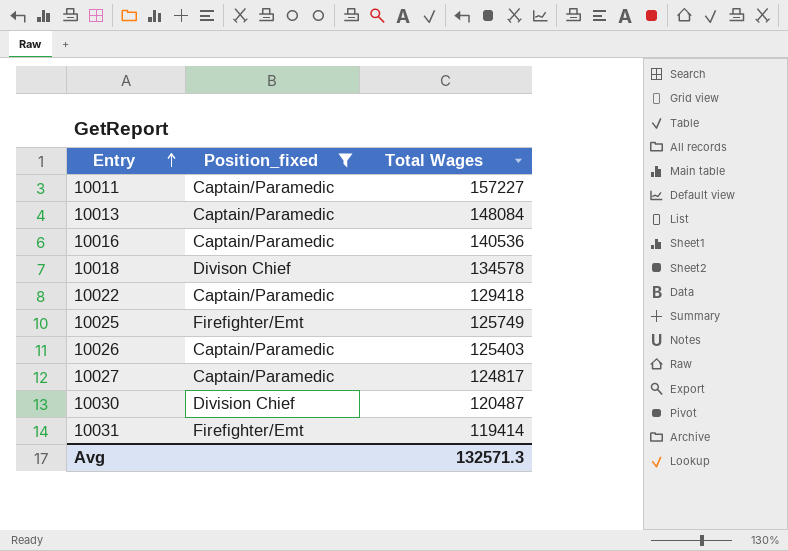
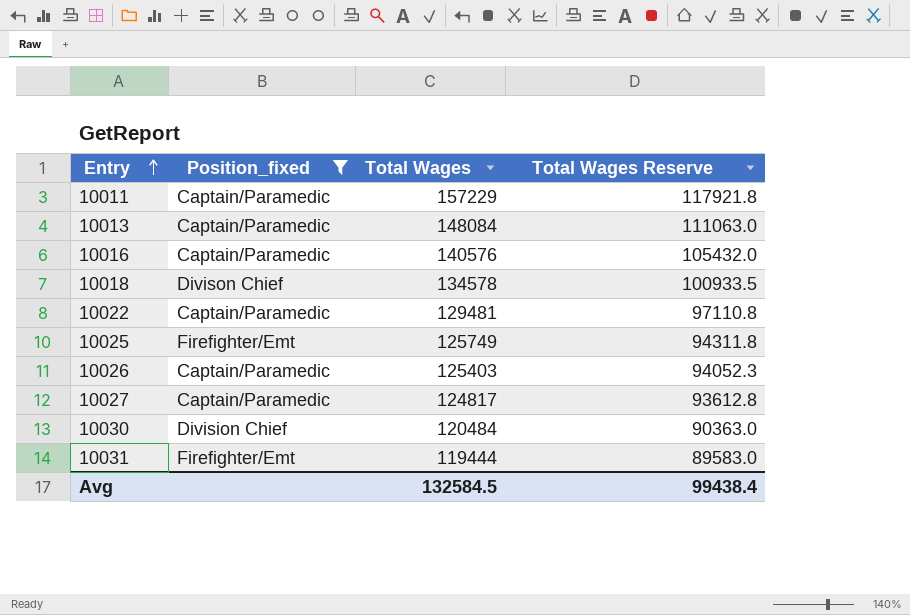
column Total Wages Reserve | formula: none -> [Total Wages] * 0.75
10011 | Total Wages: 157227 -> 157229
10016 | Total Wages: 140536 -> 140576
10022 | Total Wages: 129418 -> 129481
10030 | Total Wages: 120487 -> 120484
10031 | Total Wages: 119414 -> 119444
Avg | Total Wages: 132571.3 -> 132584.5

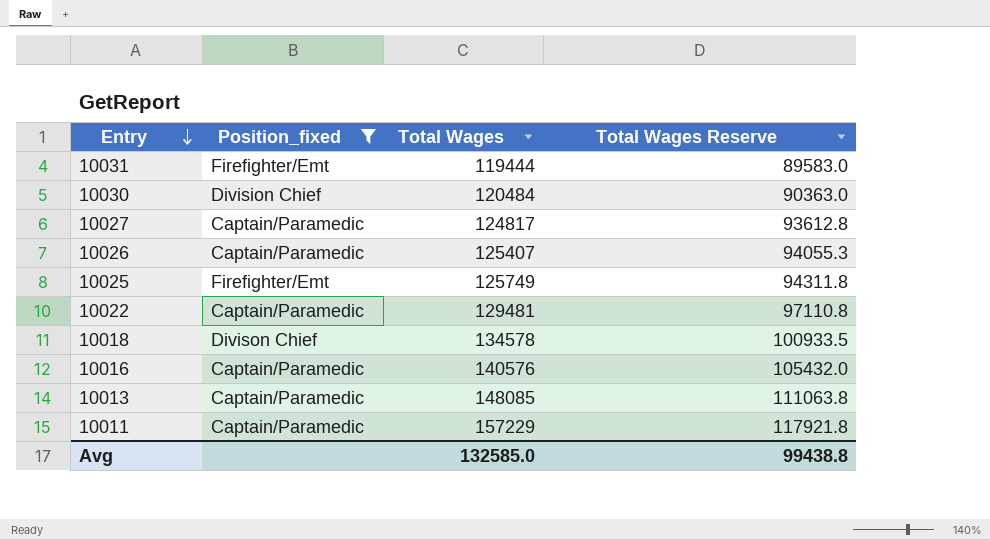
row order: Entry ascending -> Entry descending
10026 | Total Wages: 125403 -> 125407
10026 | Total Wages Reserve: 94052.3 -> 94055.3
10013 | Total Wages: 148084 -> 148085
10013 | Total Wages Reserve: 111063.0 -> 111063.8
Avg | Total Wages: 132584.5 -> 132585.0
Avg | Total Wages Reserve: 99438.4 -> 99438.8

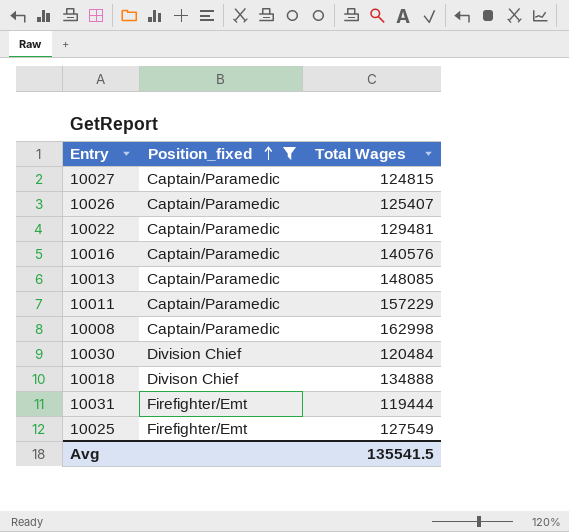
row order: Entry descending -> Position_fixed ascending
column Total Wages Reserve | formula: [Total Wages] * 0.75 -> none
10027 | Total Wages: 124817 -> 124815
row 10008: none -> Captain/Paramedic | 162998
10018 | Total Wages: 134578 -> 134888
10025 | Total Wages: 125749 -> 127549
Avg | Total Wages: 132585.0 -> 135541.5

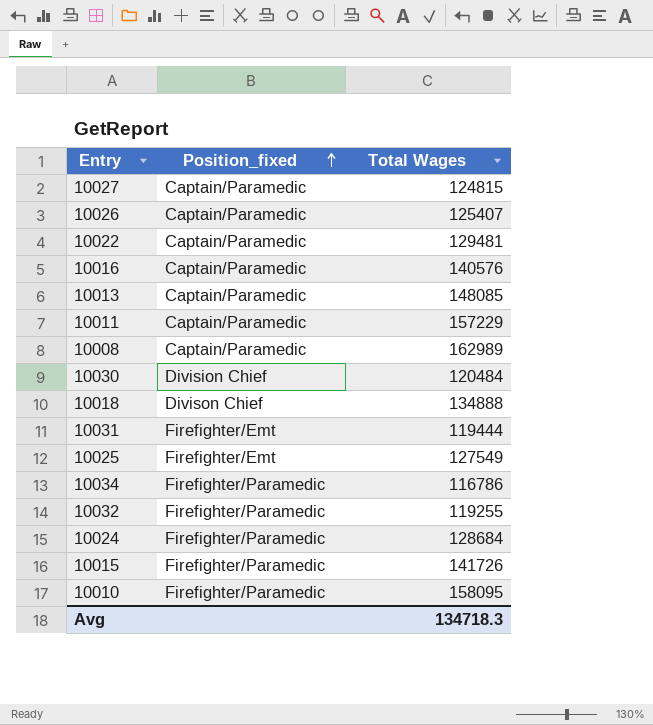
filter: Position_fixed != Firefighter/Paramedic -> none
10008 | Total Wages: 162998 -> 162989
Avg | Total Wages: 135541.5 -> 134718.3

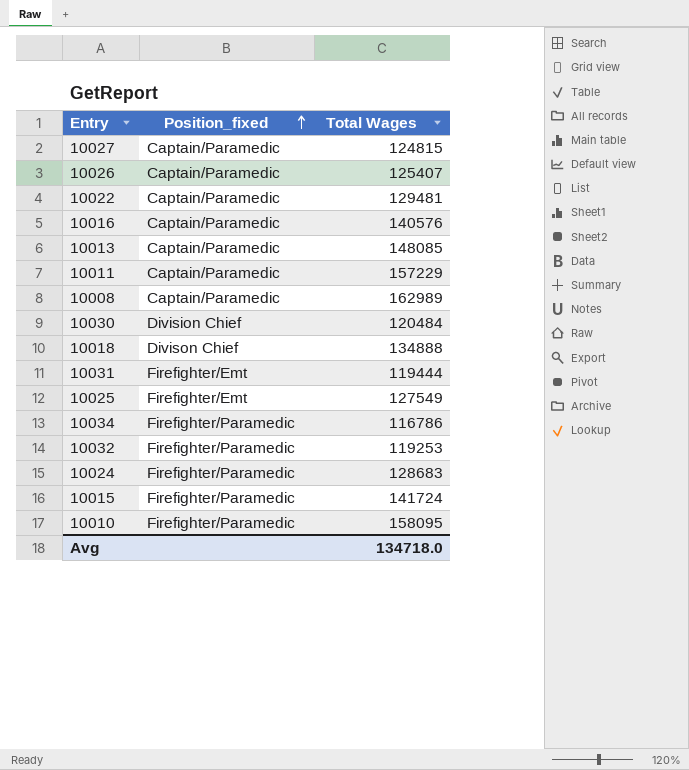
10032 | Total Wages: 119255 -> 119253
10024 | Total Wages: 128684 -> 128683
10015 | Total Wages: 141726 -> 141724
Avg | Total Wages: 134718.3 -> 134718.0

